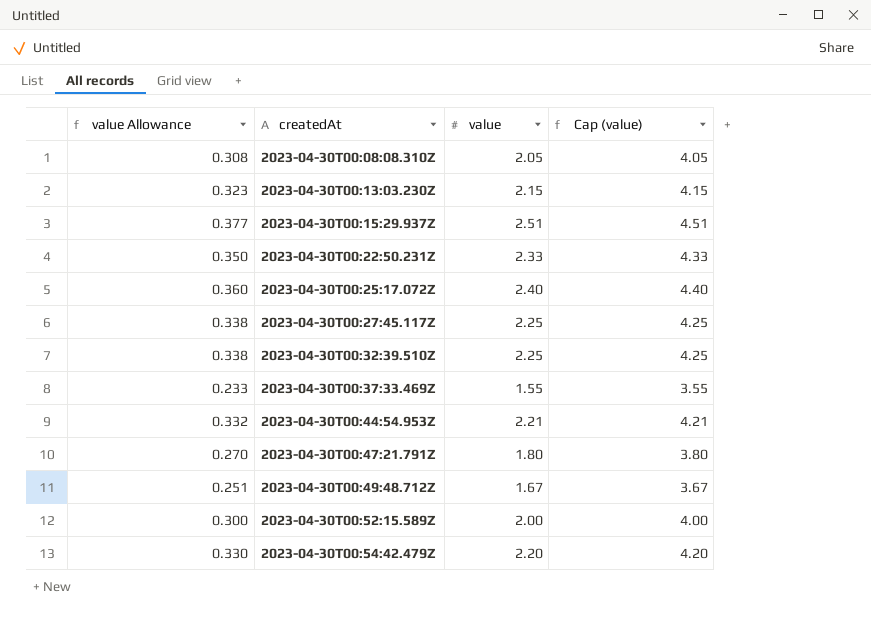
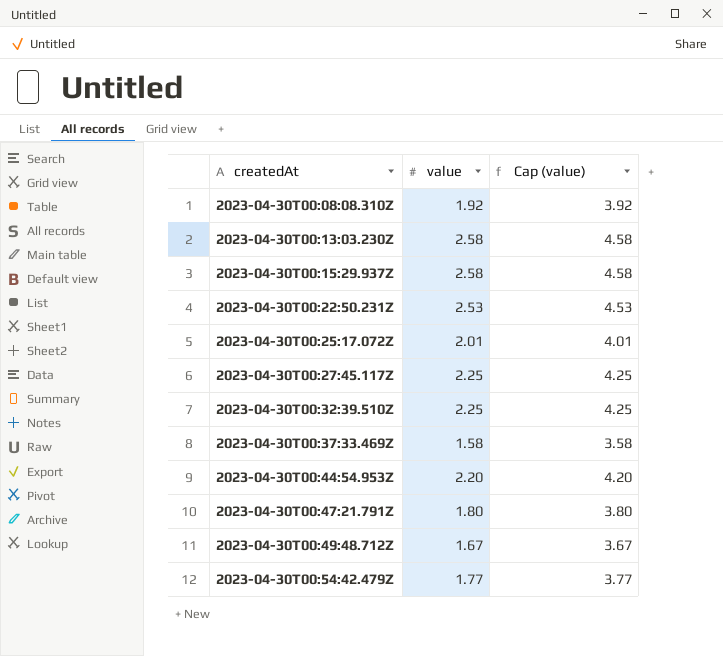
column value Allowance | formula: [value] * 0.15 -> none
row 2023-04-30T00:52:15.589Z: 0.300 | 2.00 | 4.00 -> none
2023-04-30T00:08:08.310Z | value: 2.05 -> 1.92
2023-04-30T00:08:08.310Z | Cap (value): 4.05 -> 3.92
2023-04-30T00:13:03.230Z | value: 2.15 -> 2.58
2023-04-30T00:13:03.230Z | Cap (value): 4.15 -> 4.58
2023-04-30T00:15:29.937Z | value: 2.51 -> 2.58
2023-04-30T00:15:29.937Z | Cap (value): 4.51 -> 4.58
2023-04-30T00:22:50.231Z | value: 2.33 -> 2.53
2023-04-30T00:22:50.231Z | Cap (value): 4.33 -> 4.53
2023-04-30T00:25:17.072Z | value: 2.40 -> 2.01
2023-04-30T00:25:17.072Z | Cap (value): 4.40 -> 4.01
2023-04-30T00:37:33.469Z | value: 1.55 -> 1.58
2023-04-30T00:37:33.469Z | Cap (value): 3.55 -> 3.58
2023-04-30T00:44:54.953Z | value: 2.21 -> 2.20
2023-04-30T00:44:54.953Z | Cap (value): 4.21 -> 4.20
2023-04-30T00:54:42.479Z | value: 2.20 -> 1.77
2023-04-30T00:54:42.479Z | Cap (value): 4.20 -> 3.77

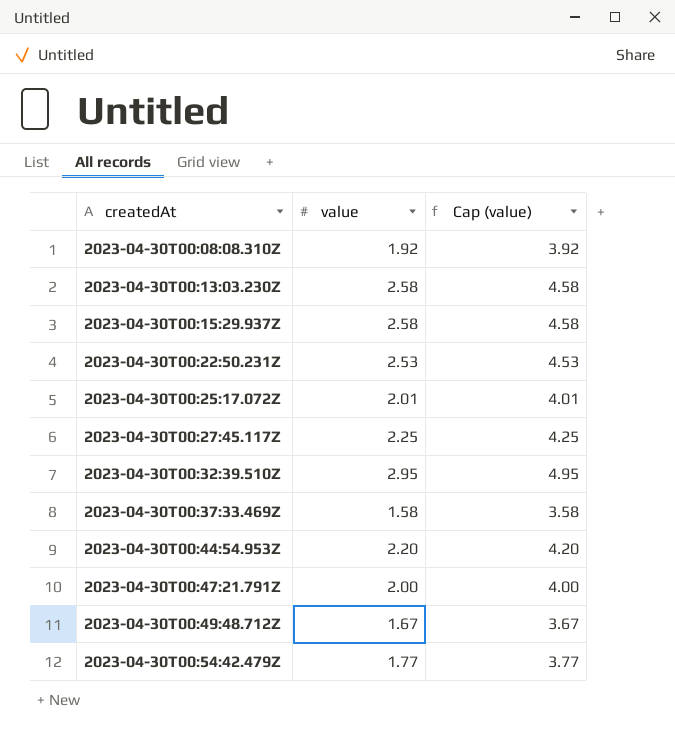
2023-04-30T00:32:39.510Z | value: 2.25 -> 2.95
2023-04-30T00:32:39.510Z | Cap (value): 4.25 -> 4.95
2023-04-30T00:47:21.791Z | value: 1.80 -> 2.00
2023-04-30T00:47:21.791Z | Cap (value): 3.80 -> 4.00

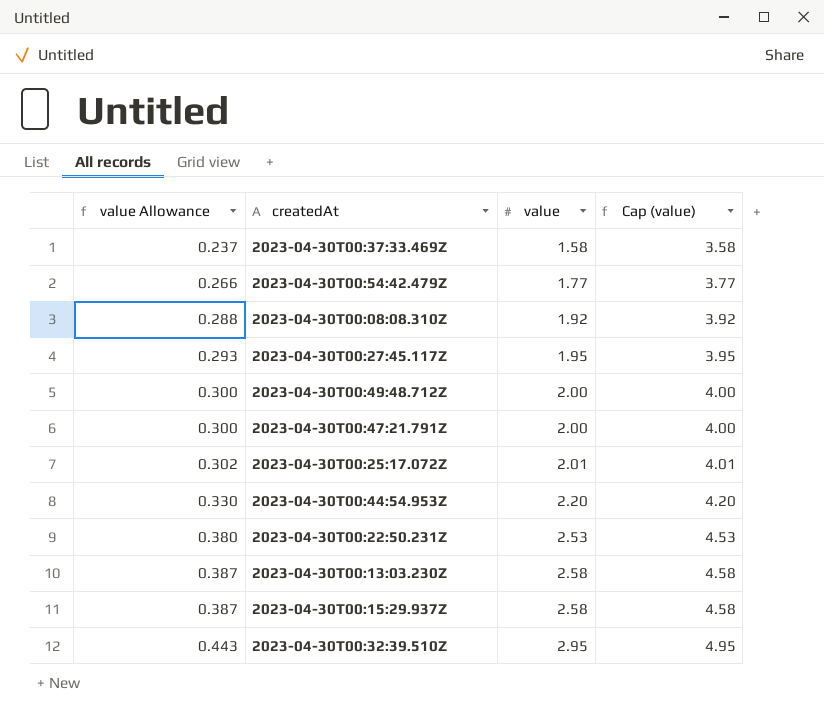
row order: createdAt ascending -> value Allowance ascending
column value Allowance | formula: none -> [value] * 0.15
2023-04-30T00:27:45.117Z | value: 2.25 -> 1.95
2023-04-30T00:27:45.117Z | Cap (value): 4.25 -> 3.95
2023-04-30T00:49:48.712Z | value: 1.67 -> 2.00
2023-04-30T00:49:48.712Z | Cap (value): 3.67 -> 4.00

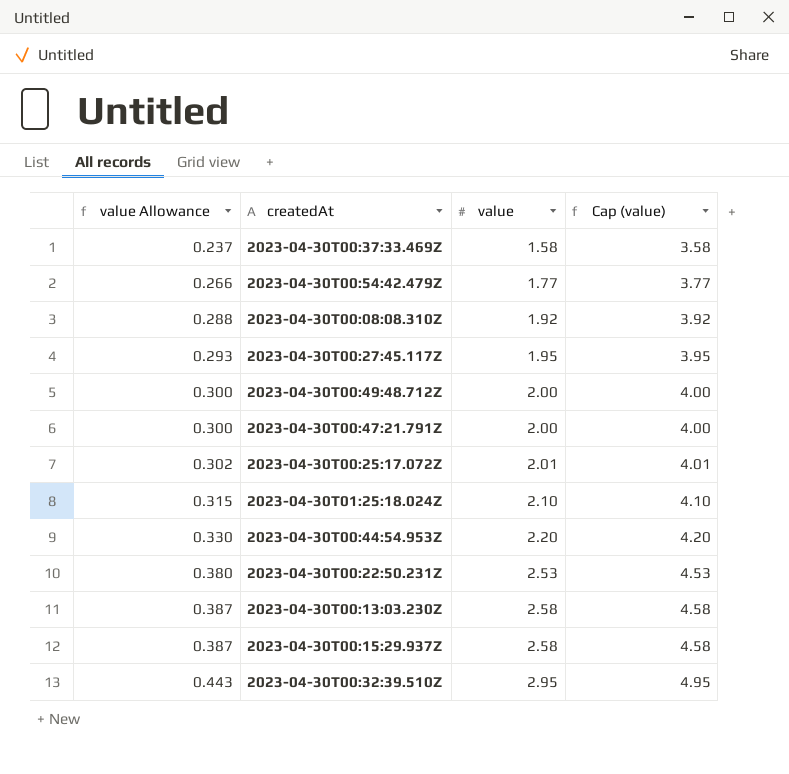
row 2023-04-30T01:25:18.024Z: none -> 0.315 | 2.10 | 4.10

